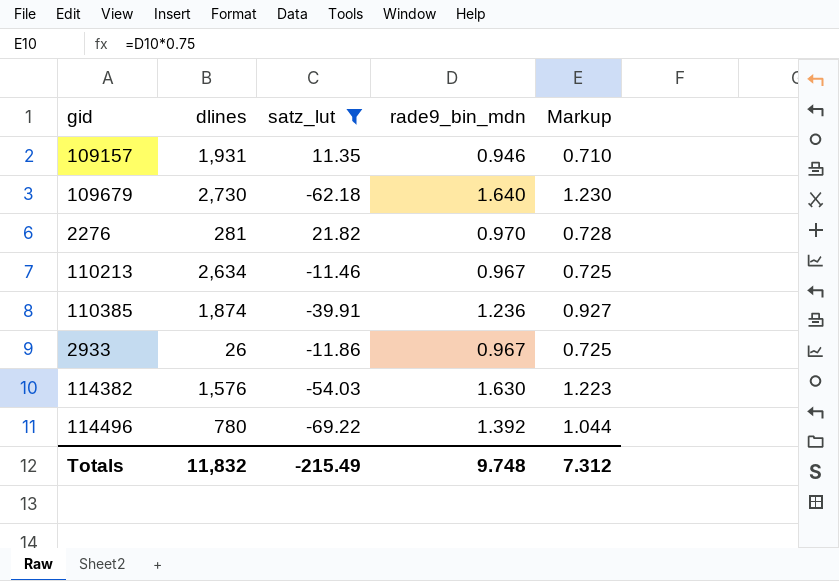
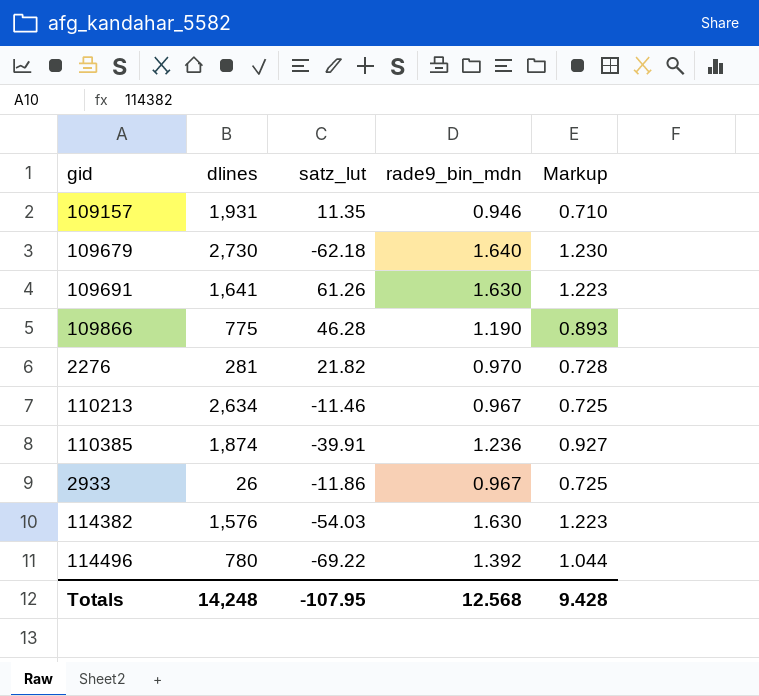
filter: satz_lut <= 21.82 -> none
Totals | dlines: 11,832 -> 14,248
Totals | satz_lut: -215.49 -> -107.95
Totals | rade9_bin_mdn: 9.748 -> 12.568
Totals | Markup: 7.312 -> 9.428

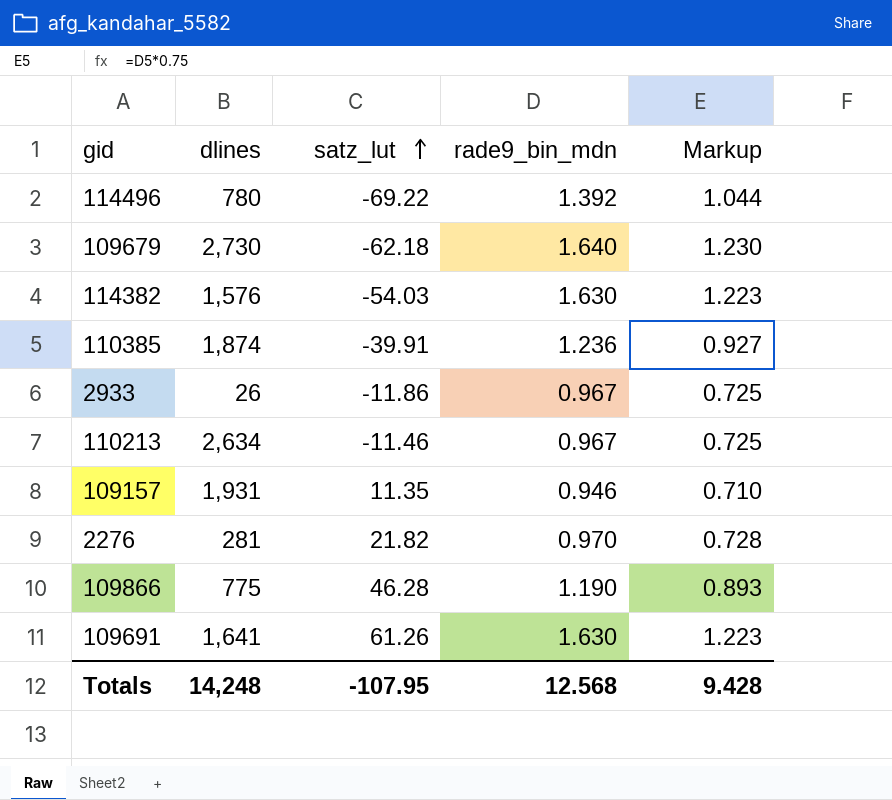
row order: none -> satz_lut ascending

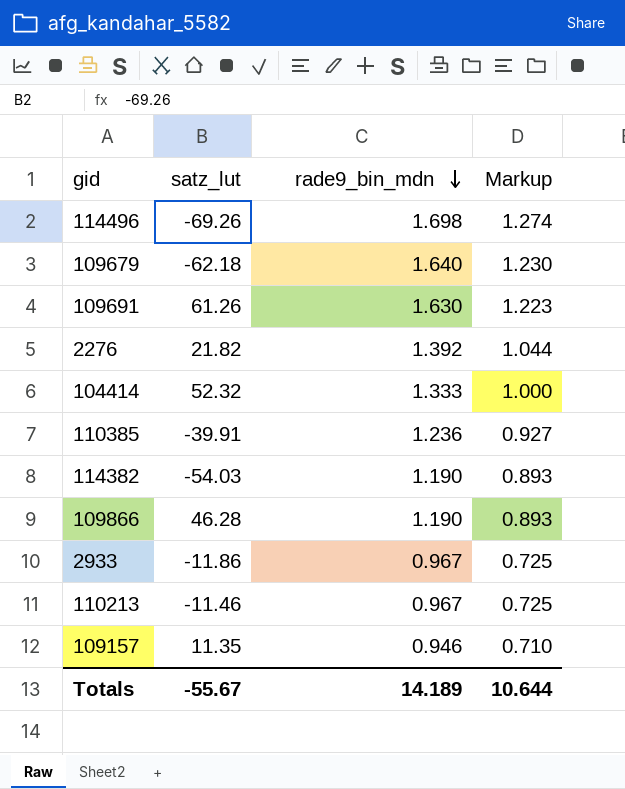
row order: satz_lut ascending -> rade9_bin_mdn descending
column dlines | position: 2 -> none
114496 | satz_lut: -69.22 -> -69.26
114496 | rade9_bin_mdn: 1.392 -> 1.698
114496 | Markup: 1.044 -> 1.274
2276 | rade9_bin_mdn: 0.970 -> 1.392
2276 | Markup: 0.728 -> 1.044
row 104414: none -> 52.32 | 1.333 | 1.000
114382 | rade9_bin_mdn: 1.630 -> 1.190
114382 | Markup: 1.223 -> 0.893
Totals | satz_lut: -107.95 -> -55.67
Totals | rade9_bin_mdn: 12.568 -> 14.189
Totals | Markup: 9.428 -> 10.644

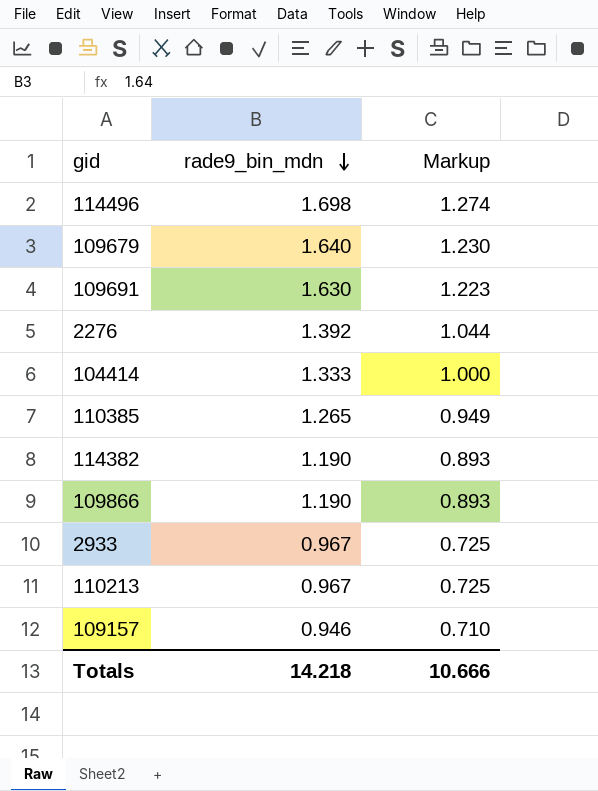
column satz_lut | position: 2 -> none
110385 | rade9_bin_mdn: 1.236 -> 1.265
110385 | Markup: 0.927 -> 0.949
Totals | rade9_bin_mdn: 14.189 -> 14.218
Totals | Markup: 10.644 -> 10.666

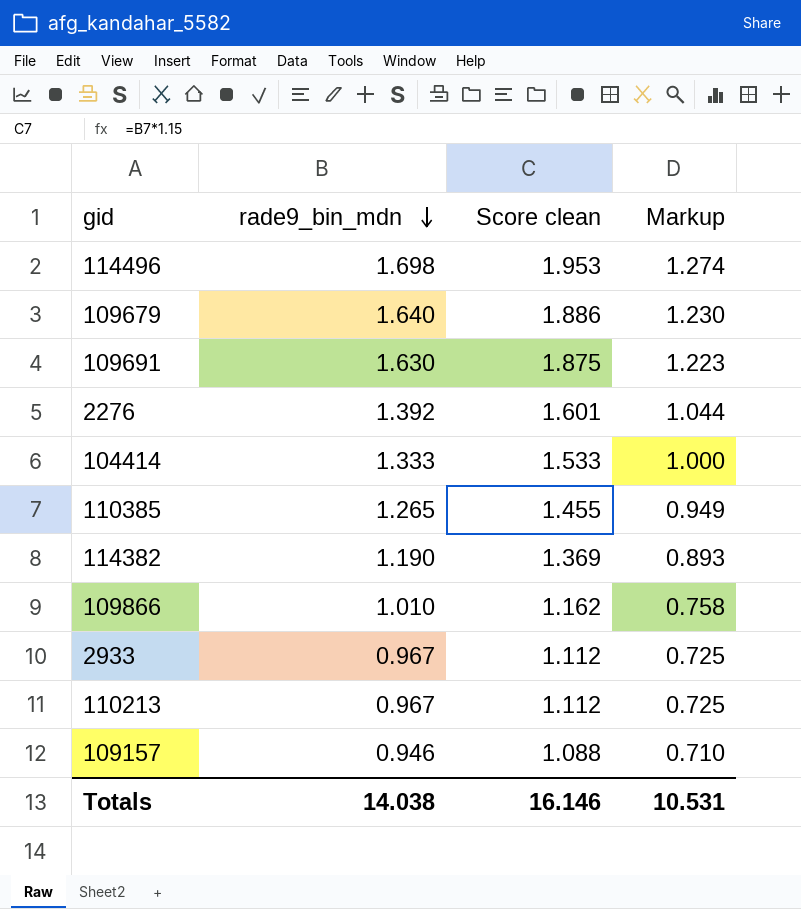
column Score clean | formula: none -> [rade9_bin_mdn] * 1.15
109866 | rade9_bin_mdn: 1.190 -> 1.010
109866 | Markup: 0.893 -> 0.758
Totals | rade9_bin_mdn: 14.218 -> 14.038
Totals | Markup: 10.666 -> 10.531

